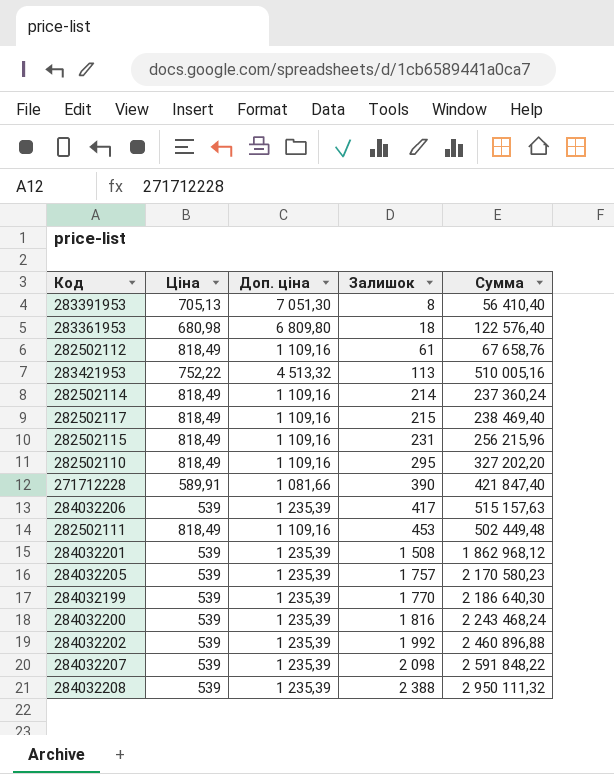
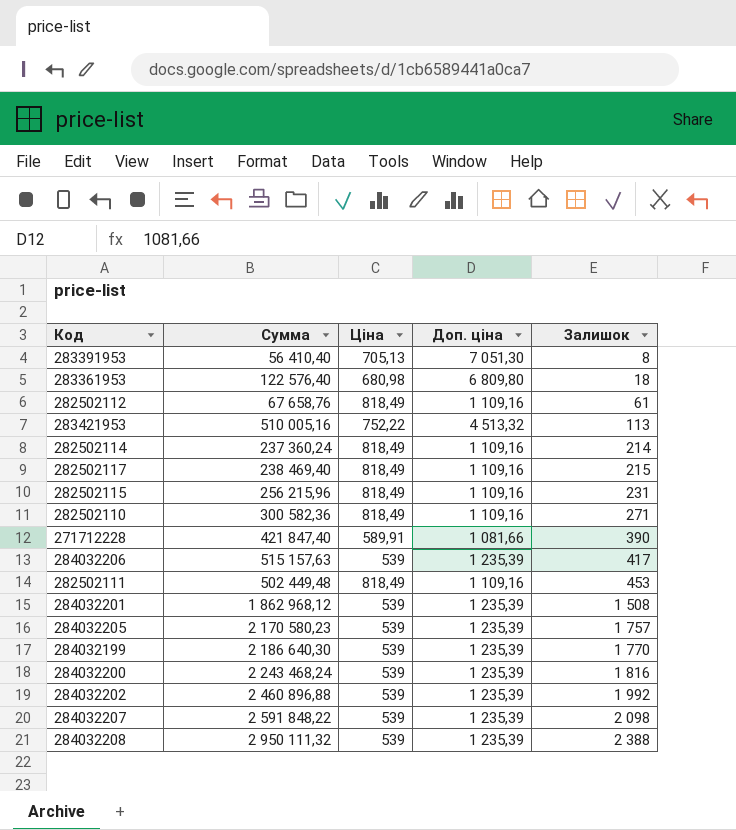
column Сумма | position: 5 -> 2
282502110 | Сумма: 327 202,20 -> 300 582,36
282502110 | Залишок: 295 -> 271

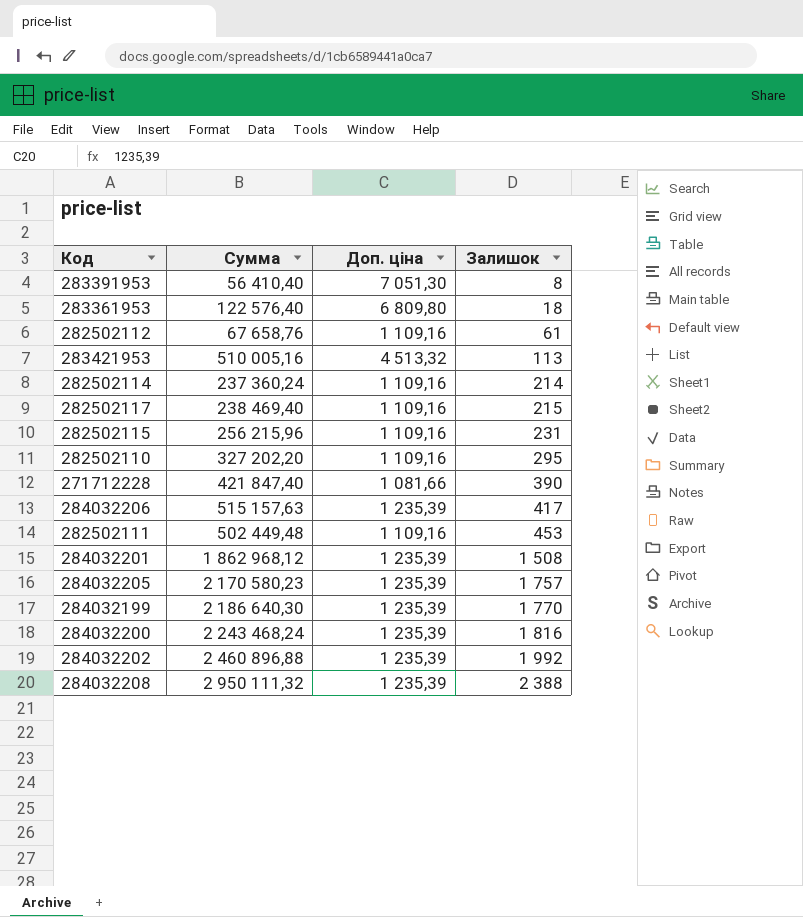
column Ціна | position: 3 -> none
row 284032207: 2 591 848,22 | 539 | 1 235,39 | 2 098 -> none
282502110 | Сумма: 300 582,36 -> 327 202,20
282502110 | Залишок: 271 -> 295

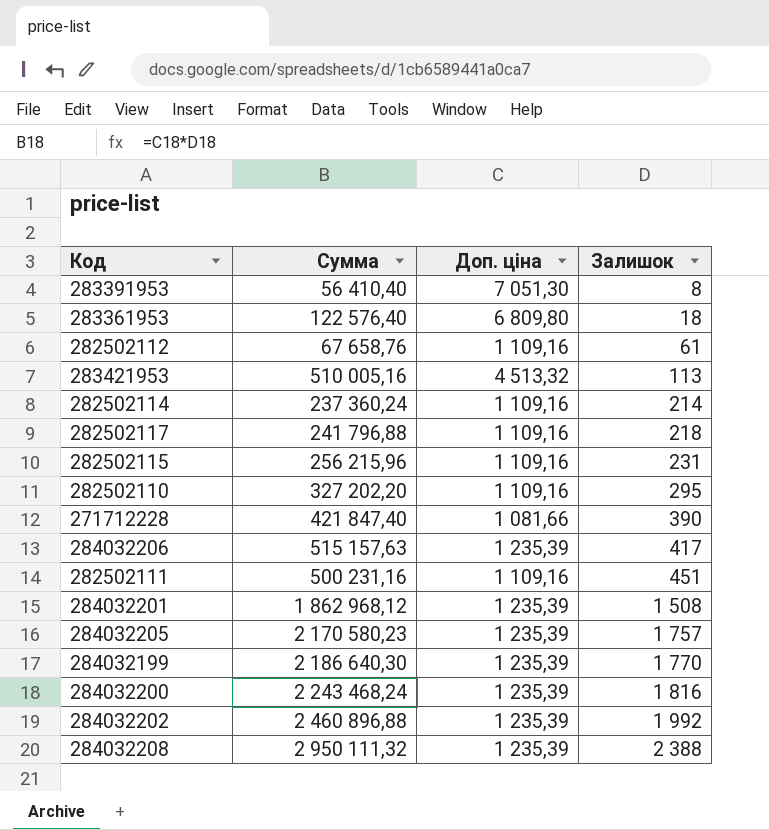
282502117 | Сумма: 238 469,40 -> 241 796,88
282502117 | Залишок: 215 -> 218
282502111 | Сумма: 502 449,48 -> 500 231,16
282502111 | Залишок: 453 -> 451

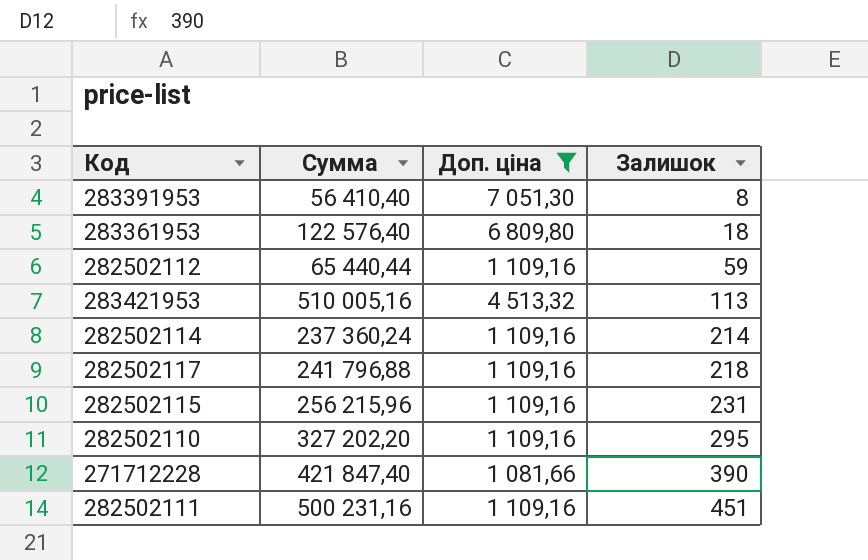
filter: none -> Доп. ціна != 1 235,39
282502112 | Сумма: 67 658,76 -> 65 440,44
282502112 | Залишок: 61 -> 59

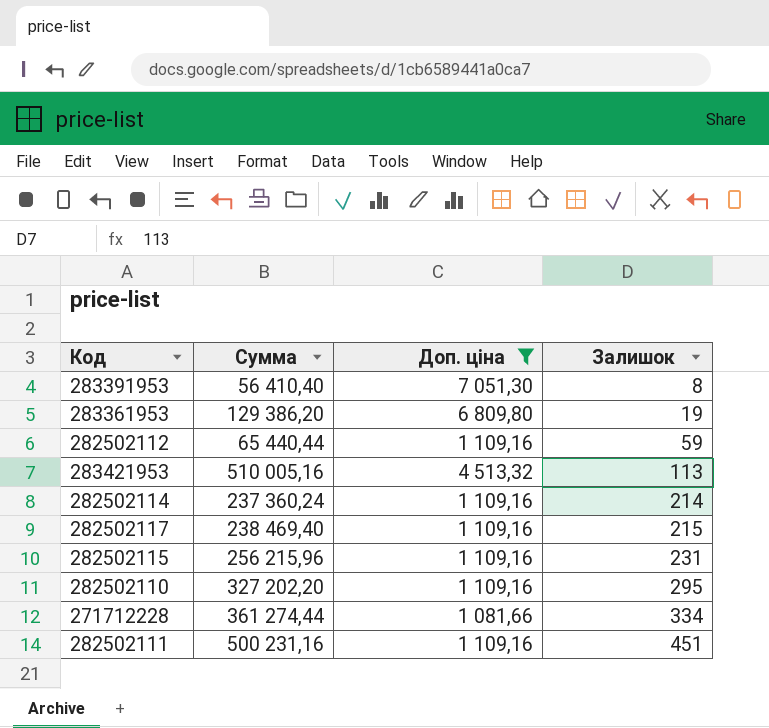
283361953 | Сумма: 122 576,40 -> 129 386,20
283361953 | Залишок: 18 -> 19
282502117 | Сумма: 241 796,88 -> 238 469,40
282502117 | Залишок: 218 -> 215
271712228 | Сумма: 421 847,40 -> 361 274,44
271712228 | Залишок: 390 -> 334

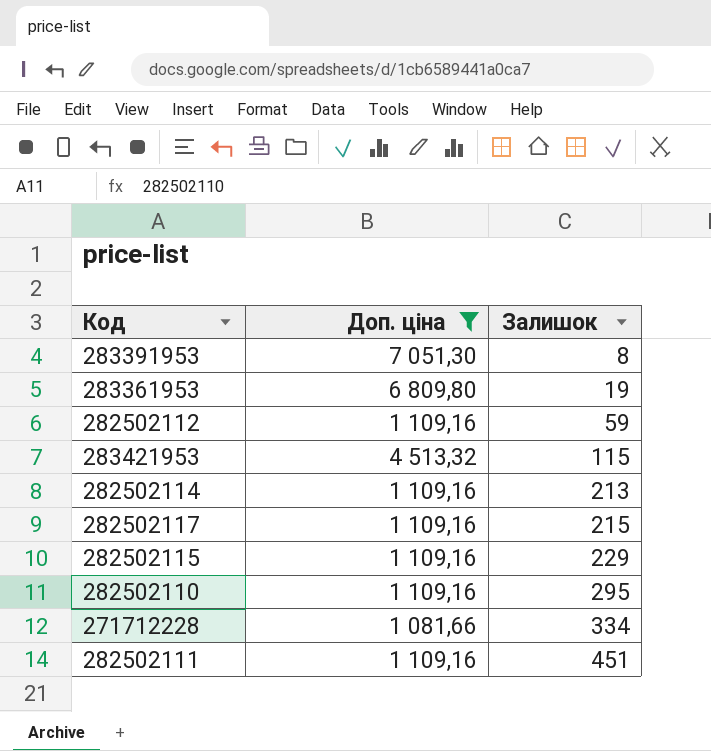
column Сумма | formula: [Доп. ціна] * [Залишок] -> none
283421953 | Залишок: 113 -> 115
282502114 | Залишок: 214 -> 213
282502115 | Залишок: 231 -> 229

